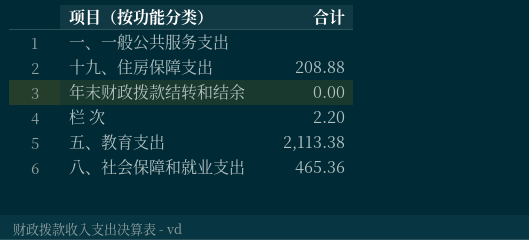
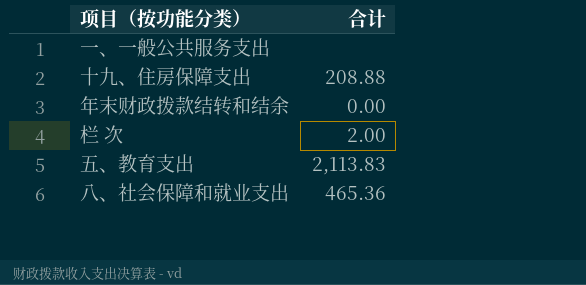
栏 次 | 合计: 2.20 -> 2.00
五、教育支出 | 合计: 2,113.38 -> 2,113.83

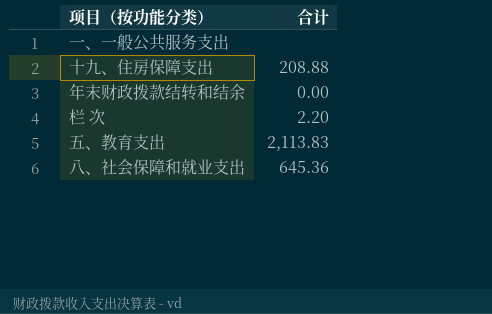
栏 次 | 合计: 2.00 -> 2.20
八、社会保障和就业支出 | 合计: 465.36 -> 645.36

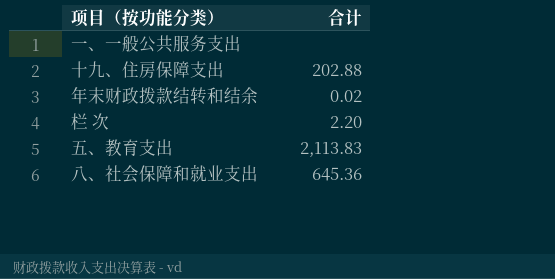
十九、住房保障支出 | 合计: 208.88 -> 202.88
年末财政拨款结转和结余 | 合计: 0.00 -> 0.02

